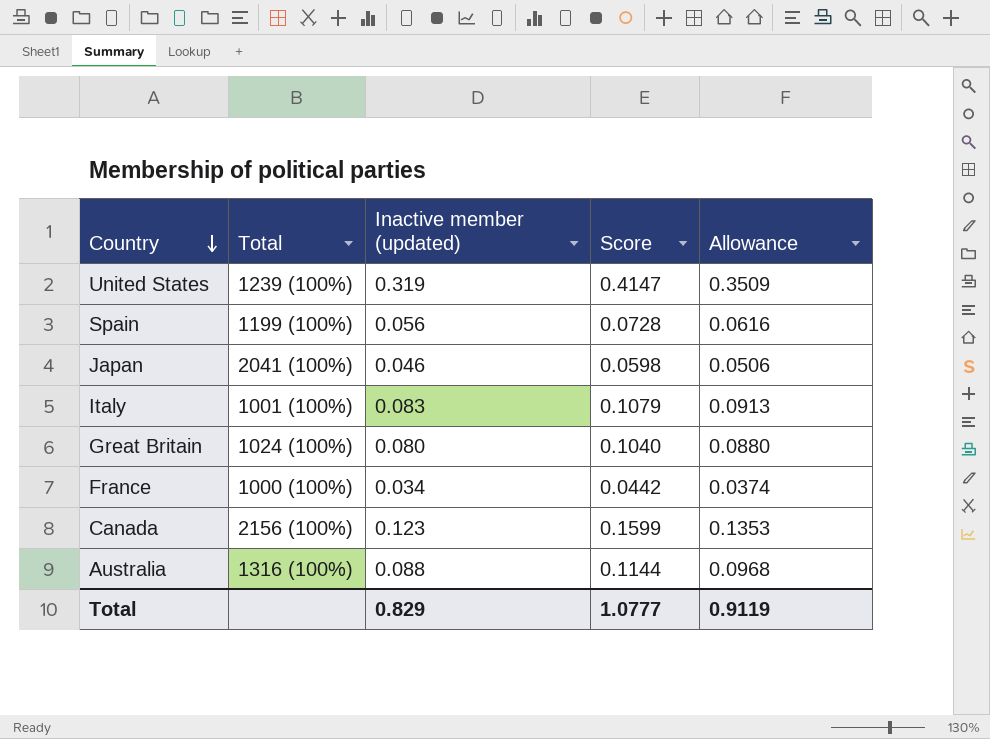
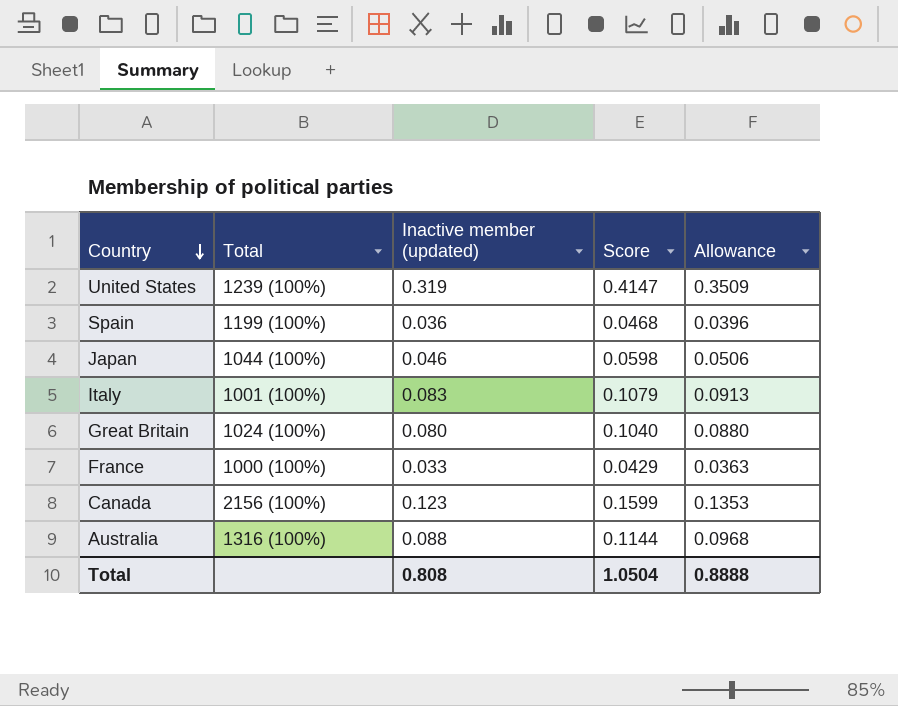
Spain | Inactive member (updated): 0.056 -> 0.036
Spain | Score: 0.0728 -> 0.0468
Spain | Allowance: 0.0616 -> 0.0396
Japan | Total: 2041 (100%) -> 1044 (100%)
France | Inactive member (updated): 0.034 -> 0.033
France | Score: 0.0442 -> 0.0429
France | Allowance: 0.0374 -> 0.0363
Total | Inactive member (updated): 0.829 -> 0.808
Total | Score: 1.0777 -> 1.0504
Total | Allowance: 0.9119 -> 0.8888

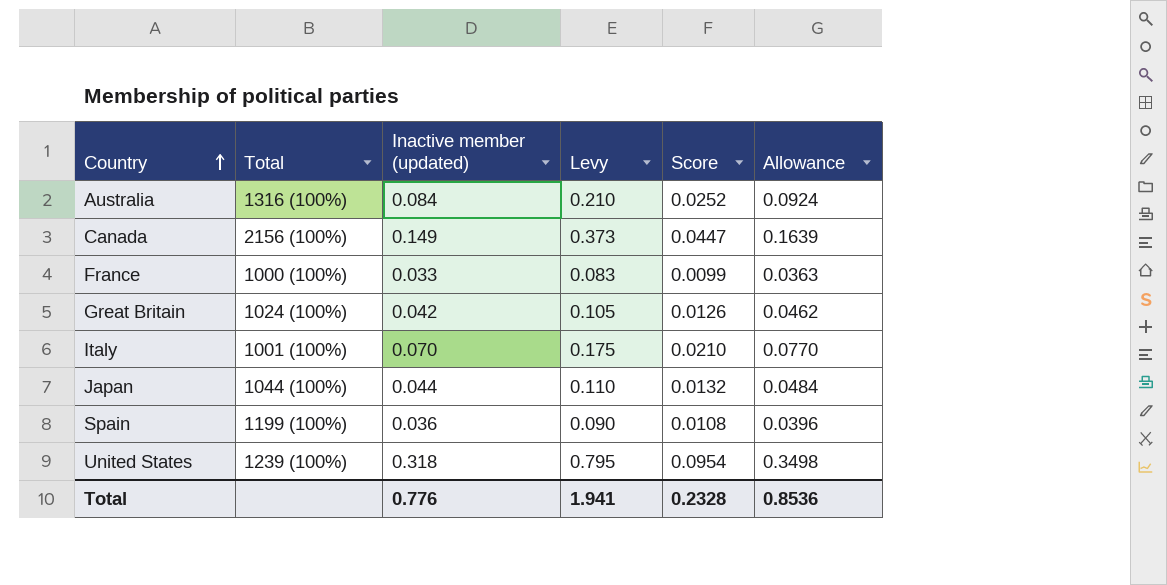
row order: Country descending -> Country ascending
column Levy | formula: none -> [Inactive member (updated)] * 2.5
column Score | formula: [Inactive member (updated)] * 1.3 -> [Inactive member (updated)] * 0.3
Australia | Inactive member (updated): 0.088 -> 0.084
Australia | Allowance: 0.0968 -> 0.0924
Canada | Inactive member (updated): 0.123 -> 0.149
Canada | Allowance: 0.1353 -> 0.1639
Great Britain | Inactive member (updated): 0.080 -> 0.042
Great Britain | Allowance: 0.0880 -> 0.0462
Italy | Inactive member (updated): 0.083 -> 0.070
Italy | Allowance: 0.0913 -> 0.0770
Japan | Inactive member (updated): 0.046 -> 0.044
Japan | Allowance: 0.0506 -> 0.0484
United States | Inactive member (updated): 0.319 -> 0.318
United States | Allowance: 0.3509 -> 0.3498
Total | Inactive member (updated): 0.808 -> 0.776
Total | Score: 1.0504 -> 0.2328
Total | Allowance: 0.8888 -> 0.8536

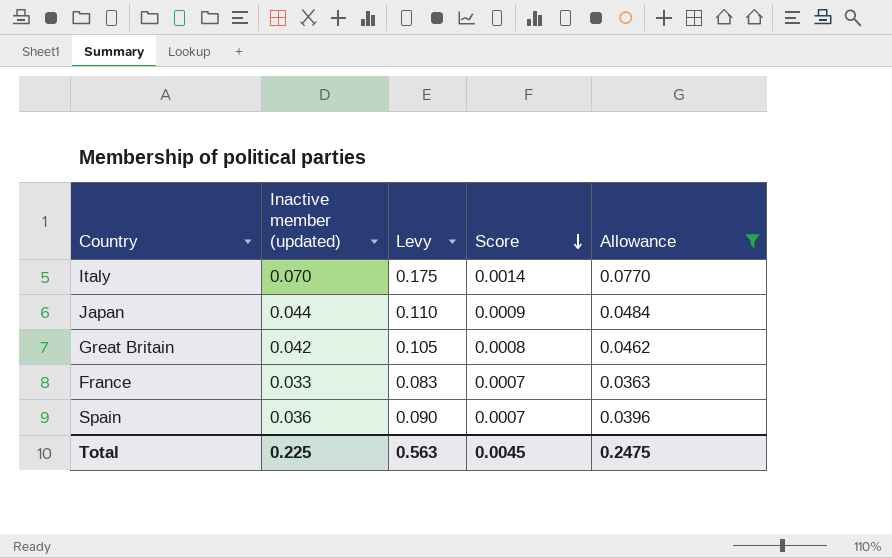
filter: none -> Allowance <= 0.0770
row order: Country ascending -> Score descending
column Total | position: 2 -> none
column Score | formula: [Inactive member (updated)] * 0.3 -> [Inactive member (updated)] * 0.02
Total | Inactive member (updated): 0.776 -> 0.225
Total | Levy: 1.941 -> 0.563
Total | Score: 0.2328 -> 0.0045
Total | Allowance: 0.8536 -> 0.2475

